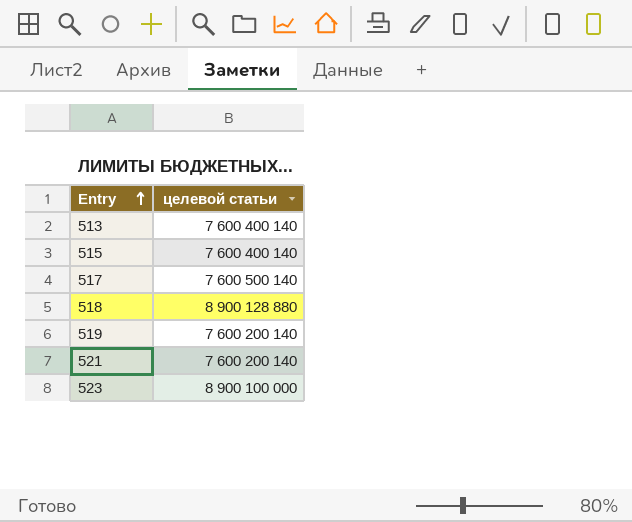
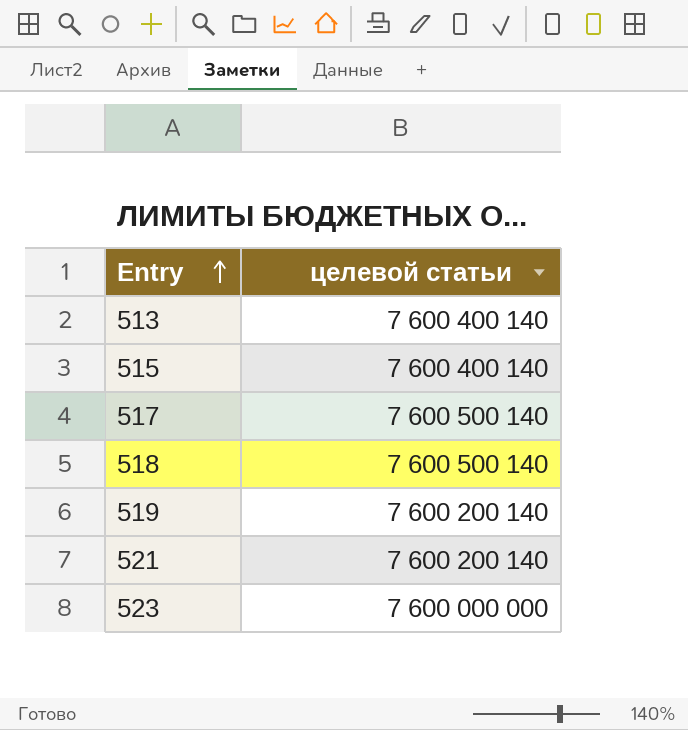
518 | целевой статьи: 8 900 128 880 -> 7 600 500 140
523 | целевой статьи: 8 900 100 000 -> 7 600 000 000

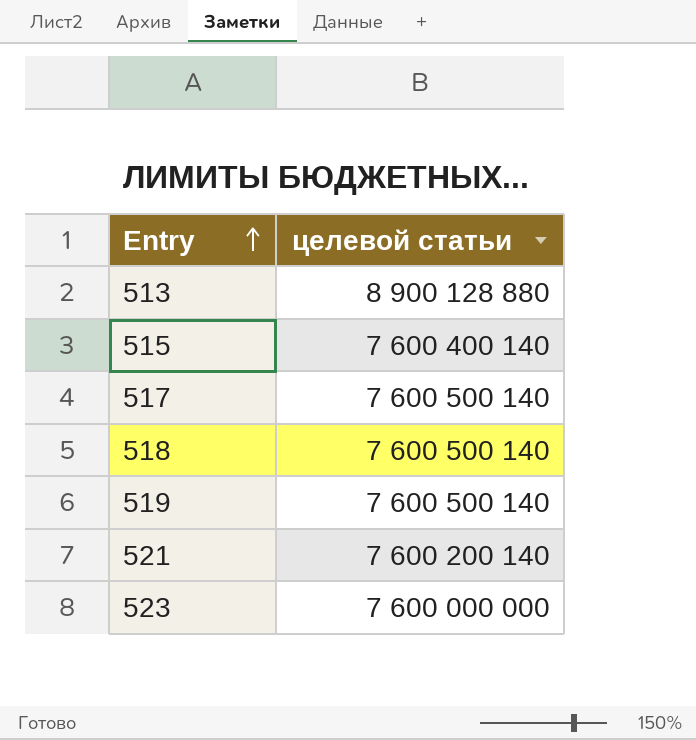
513 | целевой статьи: 7 600 400 140 -> 8 900 128 880
519 | целевой статьи: 7 600 200 140 -> 7 600 500 140

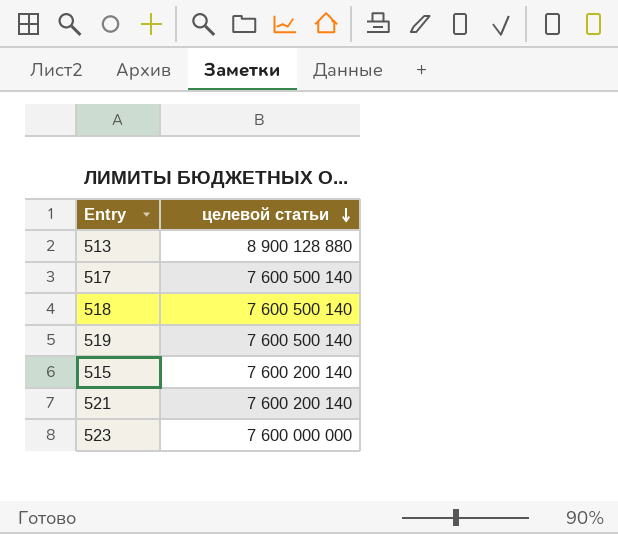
row order: Entry ascending -> целевой статьи descending
515 | целевой статьи: 7 600 400 140 -> 7 600 200 140

